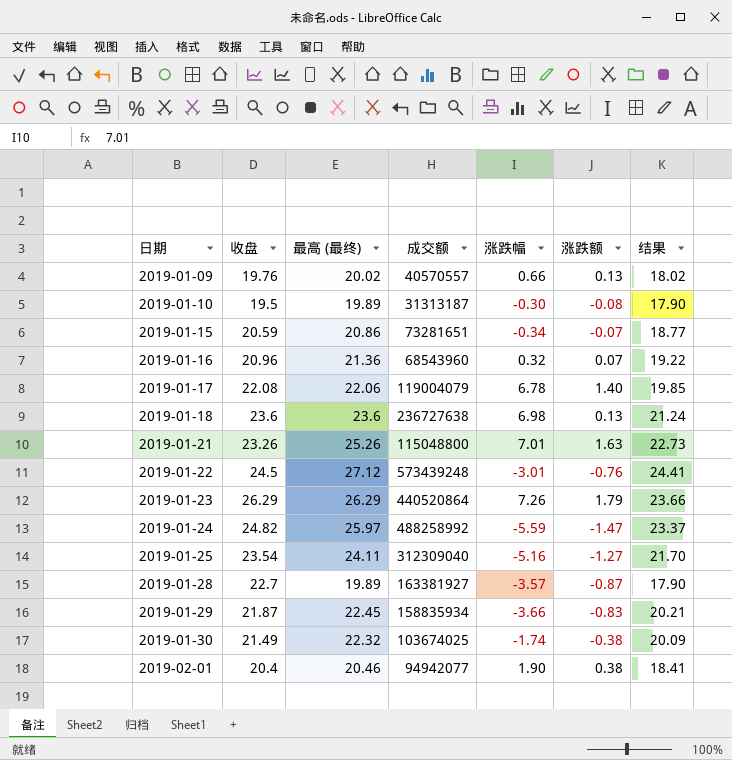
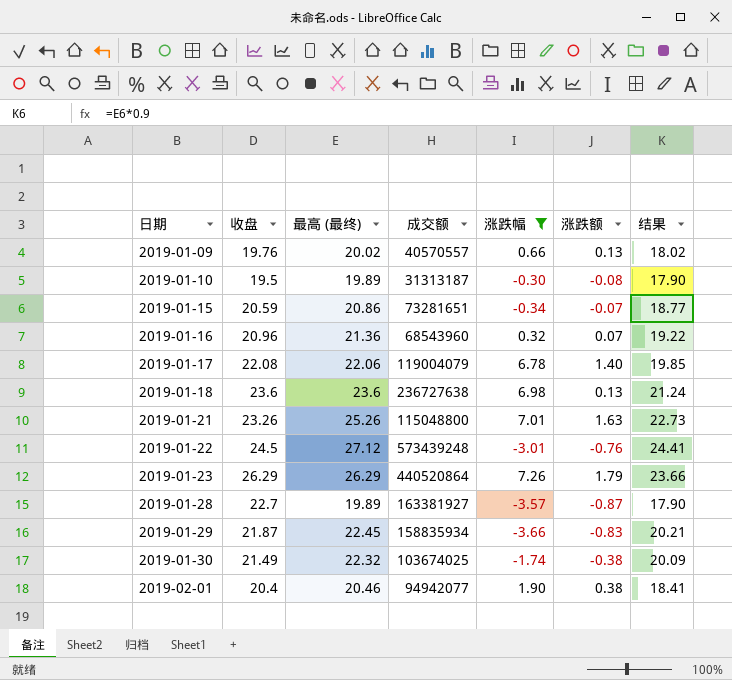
filter: none -> 涨跌幅 >= -3.66

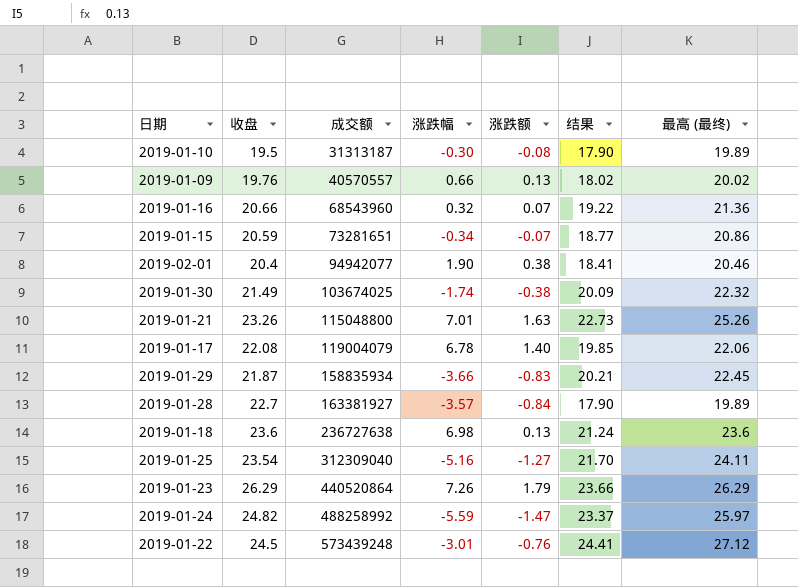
filter: 涨跌幅 >= -3.66 -> none
row order: 日期 ascending -> 成交额 ascending
column 最高 (最终) | position: 3 -> 7
2019-01-16 | 收盘: 20.96 -> 20.66
2019-01-28 | 涨跌额: -0.87 -> -0.84

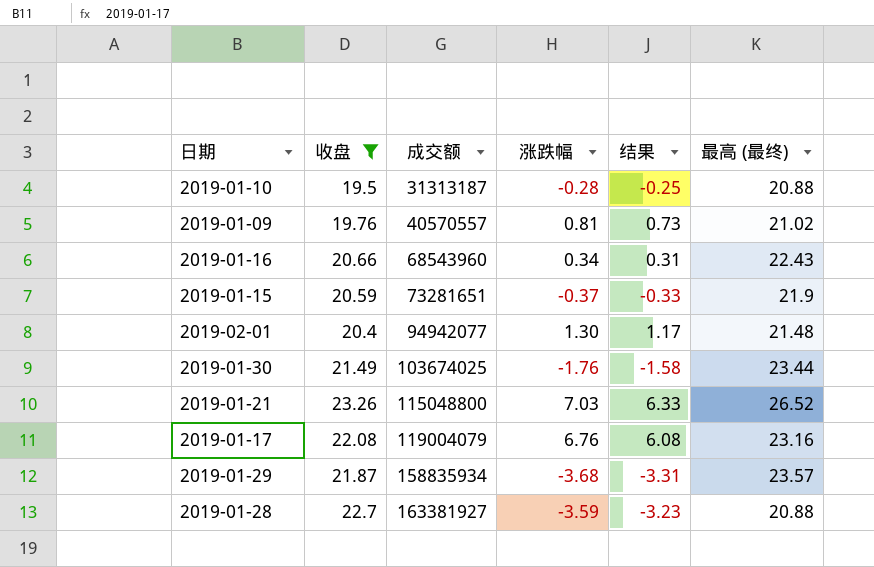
filter: none -> 收盘 <= 23.26
column 涨跌额 | position: 5 -> none
column 结果 | formula: [最高 (最终)] * 0.9 -> [涨跌幅] * 0.9
2019-01-10 | 涨跌幅: -0.30 -> -0.28
2019-01-10 | 最高 (最终): 19.89 -> 20.88
2019-01-09 | 涨跌幅: 0.66 -> 0.81
2019-01-09 | 最高 (最终): 20.02 -> 21.02
2019-01-16 | 涨跌幅: 0.32 -> 0.34
2019-01-16 | 最高 (最终): 21.36 -> 22.43
2019-01-15 | 涨跌幅: -0.34 -> -0.37
2019-01-15 | 最高 (最终): 20.86 -> 21.9
2019-02-01 | 涨跌幅: 1.90 -> 1.30
2019-02-01 | 最高 (最终): 20.46 -> 21.48
2019-01-30 | 涨跌幅: -1.74 -> -1.76
2019-01-30 | 最高 (最终): 22.32 -> 23.44
2019-01-21 | 涨跌幅: 7.01 -> 7.03
2019-01-21 | 最高 (最终): 25.26 -> 26.52
2019-01-17 | 涨跌幅: 6.78 -> 6.76
2019-01-17 | 最高 (最终): 22.06 -> 23.16
2019-01-29 | 涨跌幅: -3.66 -> -3.68
2019-01-29 | 最高 (最终): 22.45 -> 23.57
2019-01-28 | 涨跌幅: -3.57 -> -3.59
2019-01-28 | 最高 (最终): 19.89 -> 20.88

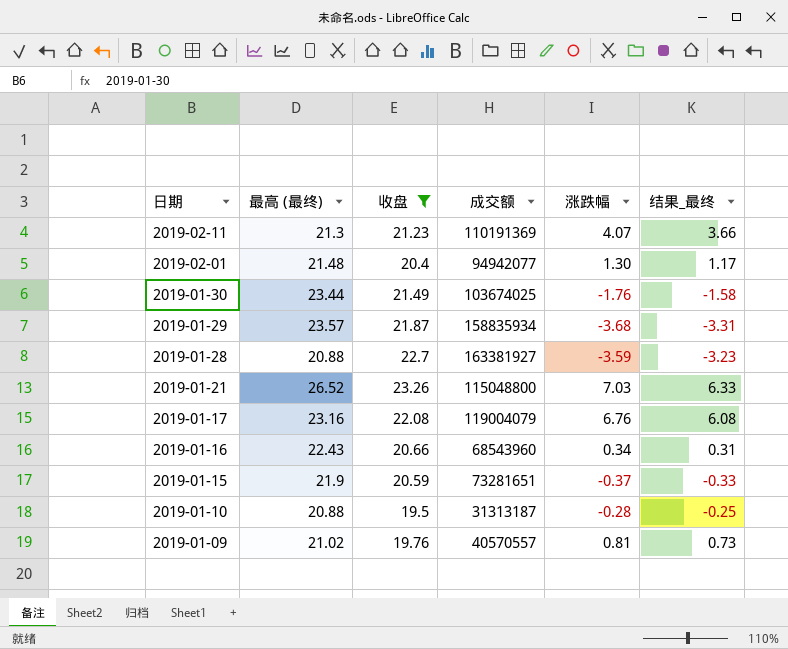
row order: 成交额 ascending -> 日期 descending
column 最高 (最终) | position: 6 -> 2
column name: 结果 -> 结果_最终
row 2019-02-11: none -> 21.3 | 21.23 | 110191369 | 4.07 | 3.66

